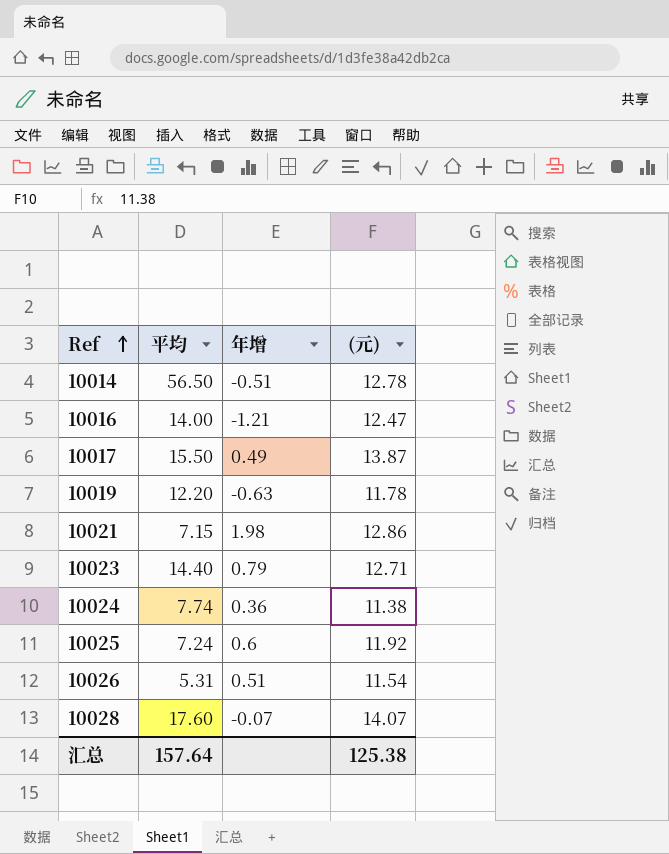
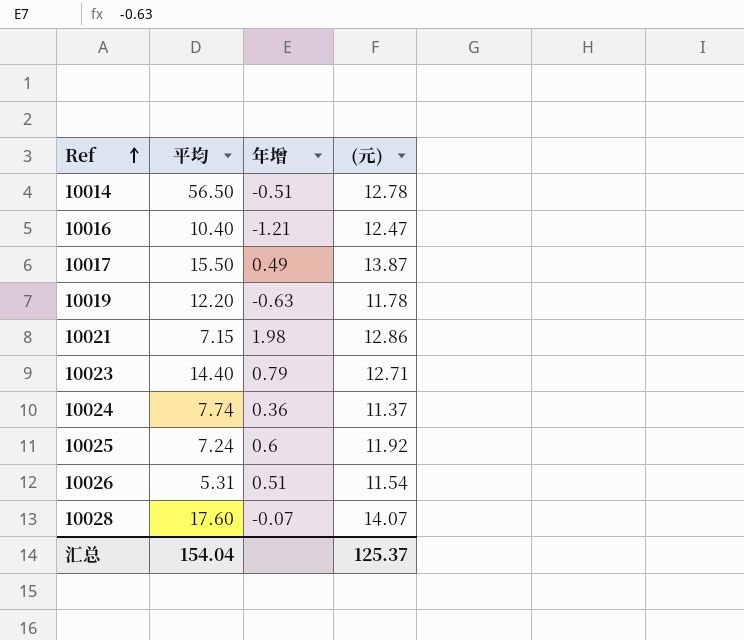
10016 | 平均: 14.00 -> 10.40
10024 | (元): 11.38 -> 11.37
汇总 | 平均: 157.64 -> 154.04
汇总 | (元): 125.38 -> 125.37

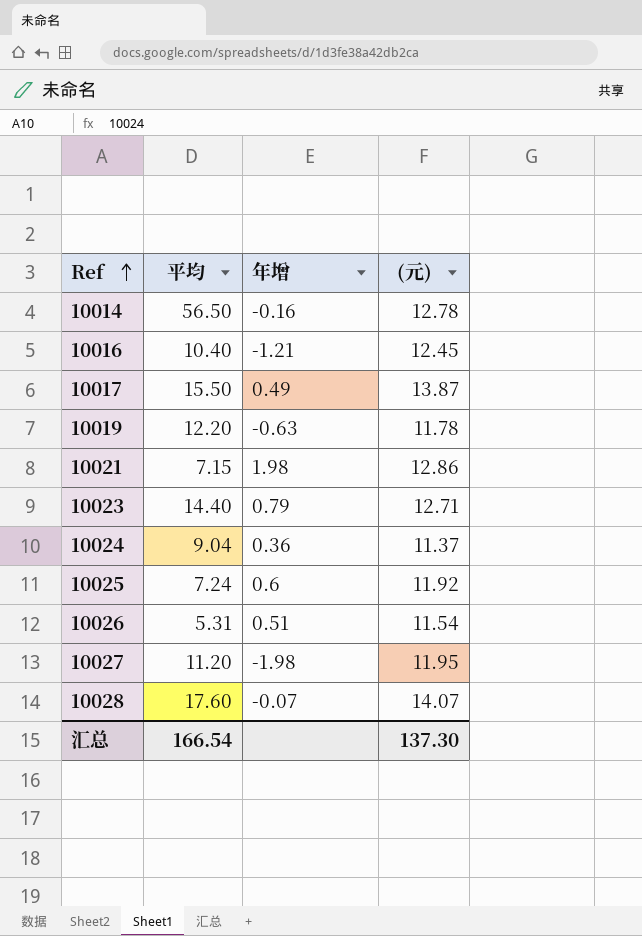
10014 | 年增: -0.51 -> -0.16
10016 | (元): 12.47 -> 12.45
10024 | 平均: 7.74 -> 9.04
row 10027: none -> 11.20 | -1.98 | 11.95
汇总 | 平均: 154.04 -> 166.54
汇总 | (元): 125.37 -> 137.30

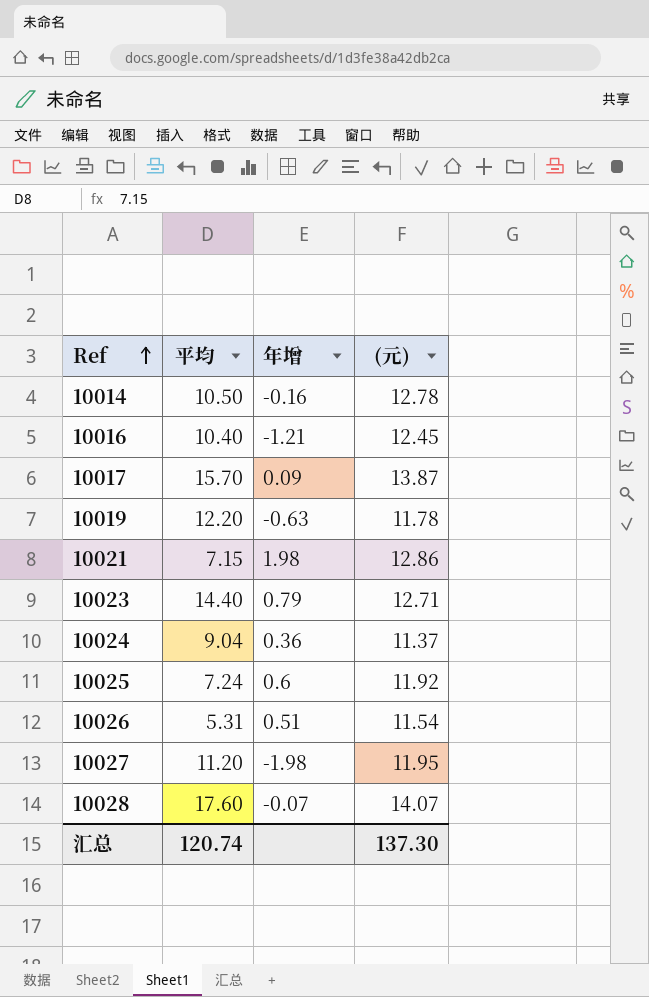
10014 | 平均: 56.50 -> 10.50
10017 | 平均: 15.50 -> 15.70
10017 | 年增: 0.49 -> 0.09
汇总 | 平均: 166.54 -> 120.74

